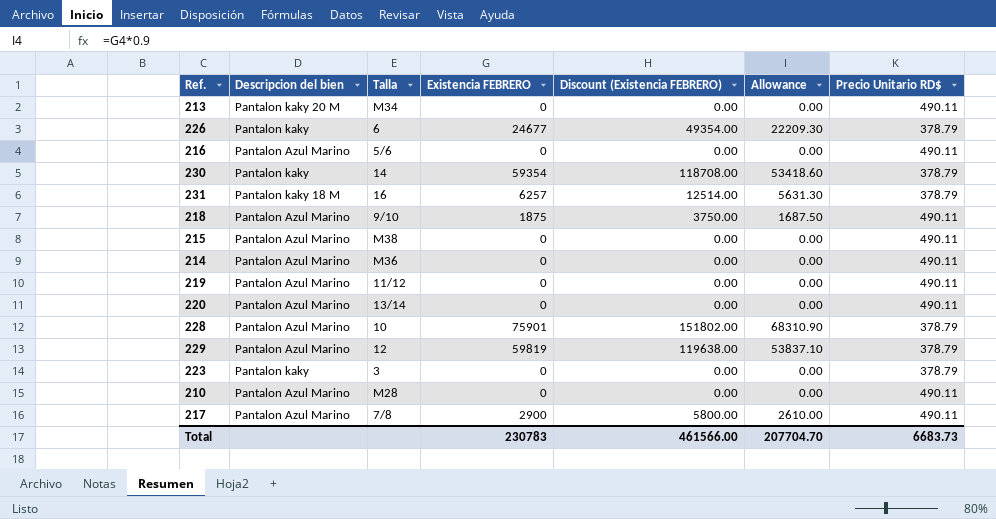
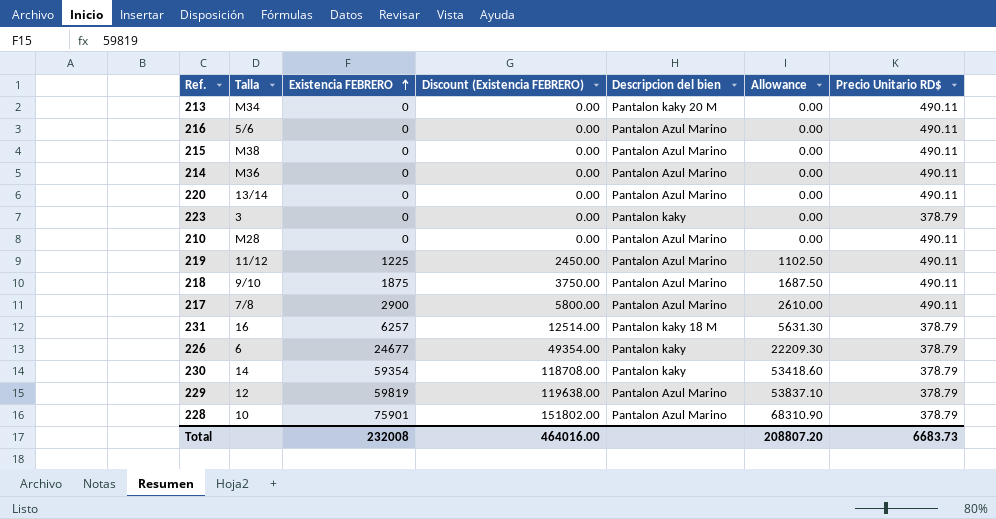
row order: none -> Existencia FEBRERO ascending
column Descripcion del bien | position: 2 -> 5
219 | Existencia FEBRERO: 0 -> 1225
219 | Discount (Existencia FEBRERO): 0.00 -> 2450.00
219 | Allowance: 0.00 -> 1102.50
Total | Existencia FEBRERO: 230783 -> 232008
Total | Discount (Existencia FEBRERO): 461566.00 -> 464016.00
Total | Allowance: 207704.70 -> 208807.20

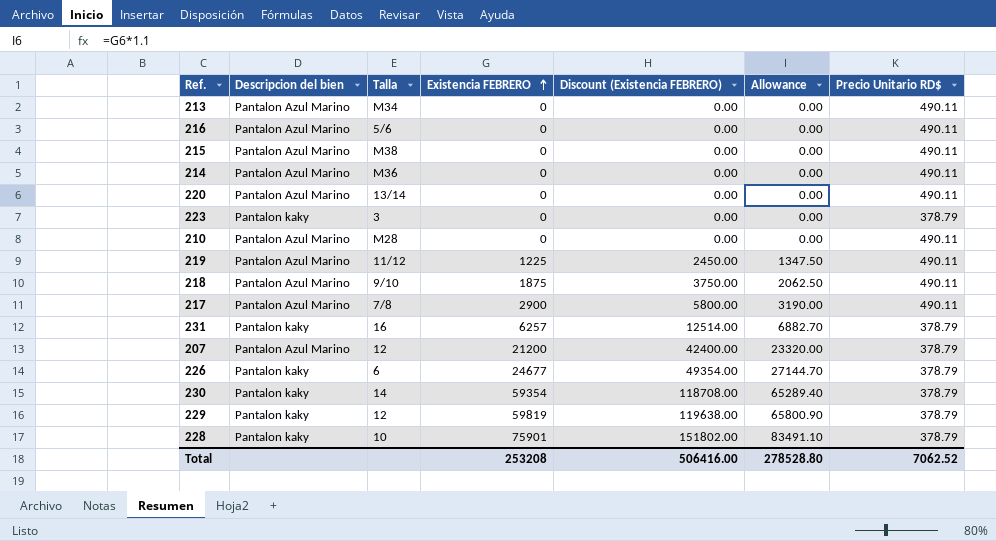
column Descripcion del bien | position: 5 -> 2
column Allowance | formula: [Existencia FEBRERO] * 0.9 -> [Existencia FEBRERO] * 1.1
213 | Descripcion del bien: Pantalon kaky 20 M -> Pantalon Azul Marino
231 | Descripcion del bien: Pantalon kaky 18 M -> Pantalon kaky
row 207: none -> Pantalon Azul Marino | 12 | 21200 | 42400.00 | 23320.00 | 378.79
229 | Descripcion del bien: Pantalon Azul Marino -> Pantalon kaky
228 | Descripcion del bien: Pantalon Azul Marino -> Pantalon kaky
Total | Existencia FEBRERO: 232008 -> 253208
Total | Discount (Existencia FEBRERO): 464016.00 -> 506416.00
Total | Allowance: 208807.20 -> 278528.80
Total | Precio Unitario RD$: 6683.73 -> 7062.52

